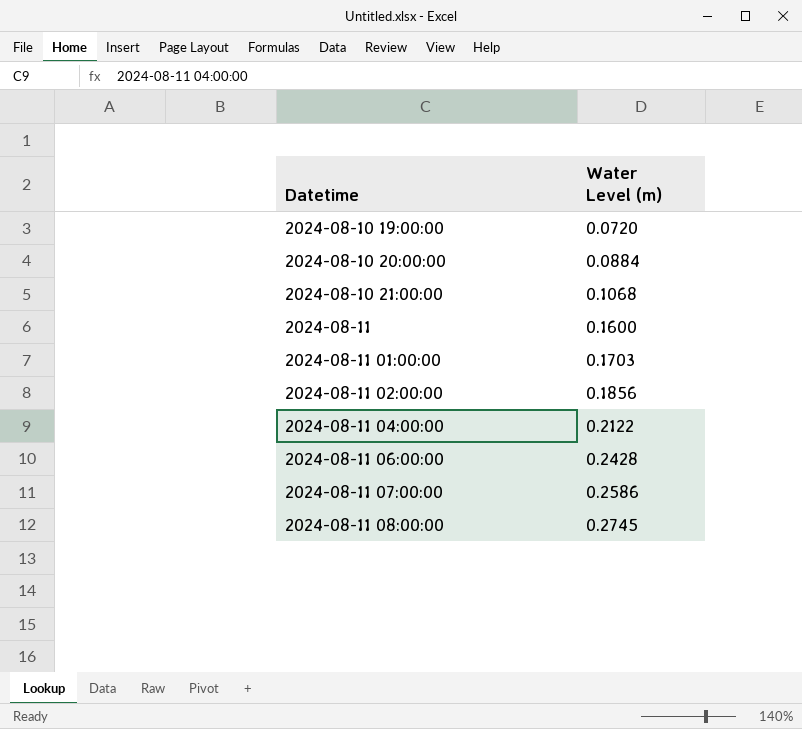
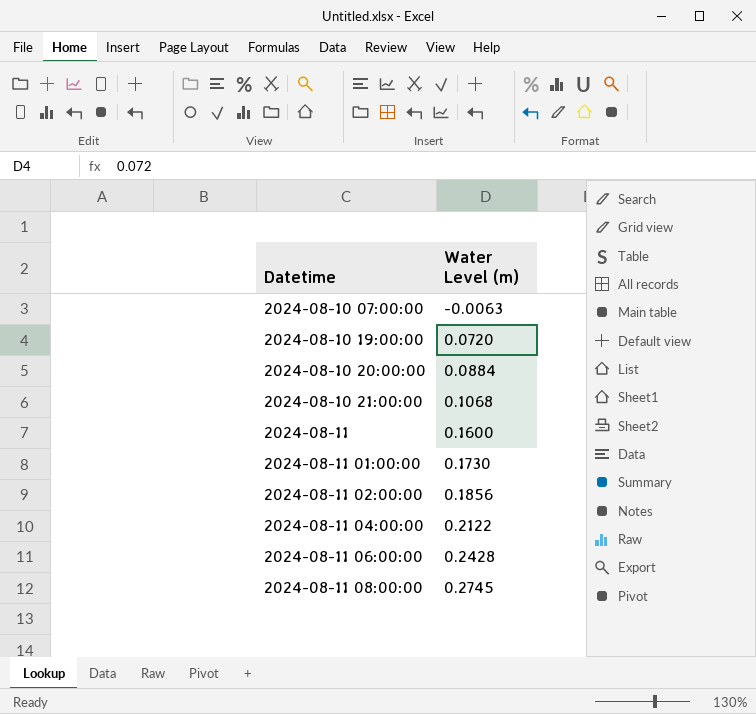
row 2024-08-11 07:00:00: 0.2586 -> none
row 2024-08-10 07:00:00: none -> -0.0063
2024-08-11 01:00:00 | Water Level (m): 0.1703 -> 0.1730

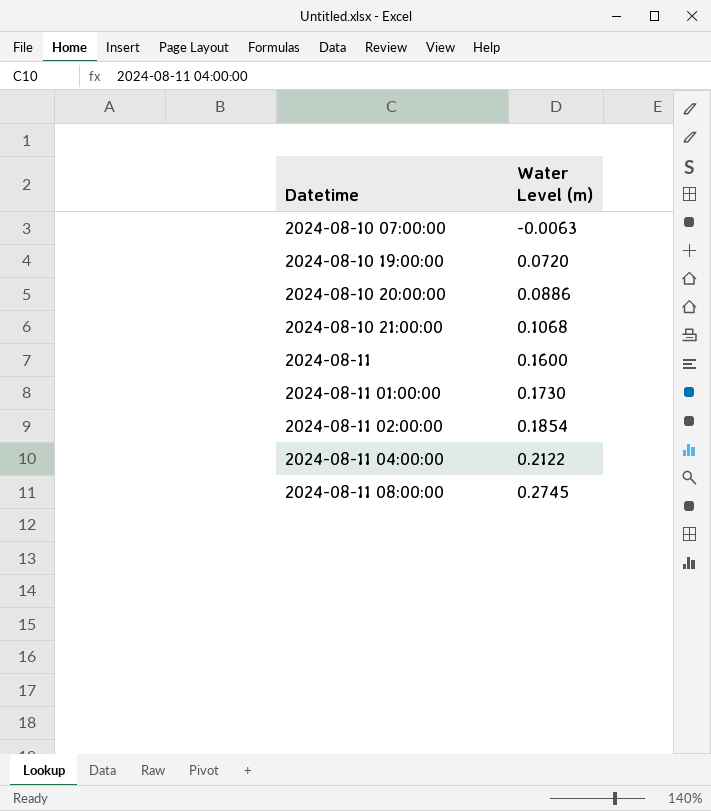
row 2024-08-11 06:00:00: 0.2428 -> none
2024-08-10 20:00:00 | Water Level (m): 0.0884 -> 0.0886
2024-08-11 02:00:00 | Water Level (m): 0.1856 -> 0.1854

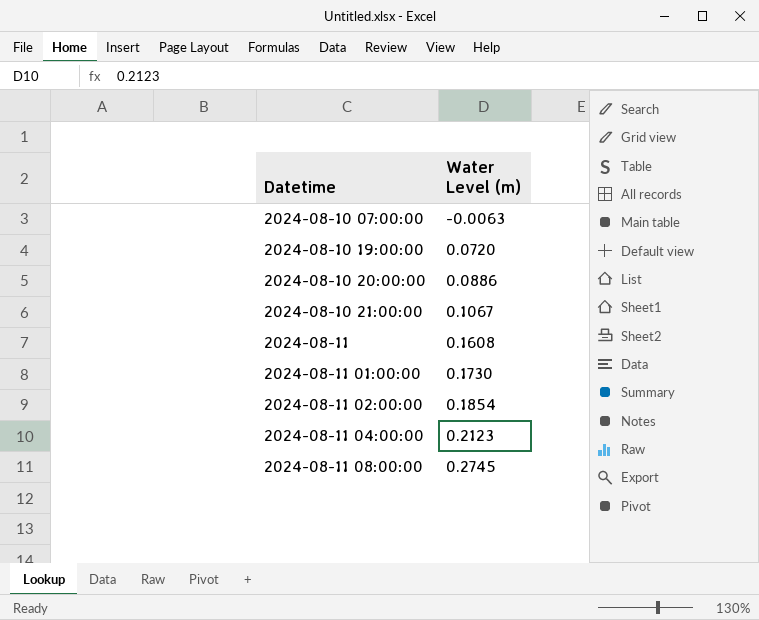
2024-08-10 21:00:00 | Water Level (m): 0.1068 -> 0.1067
2024-08-11 | Water Level (m): 0.1600 -> 0.1608
2024-08-11 04:00:00 | Water Level (m): 0.2122 -> 0.2123

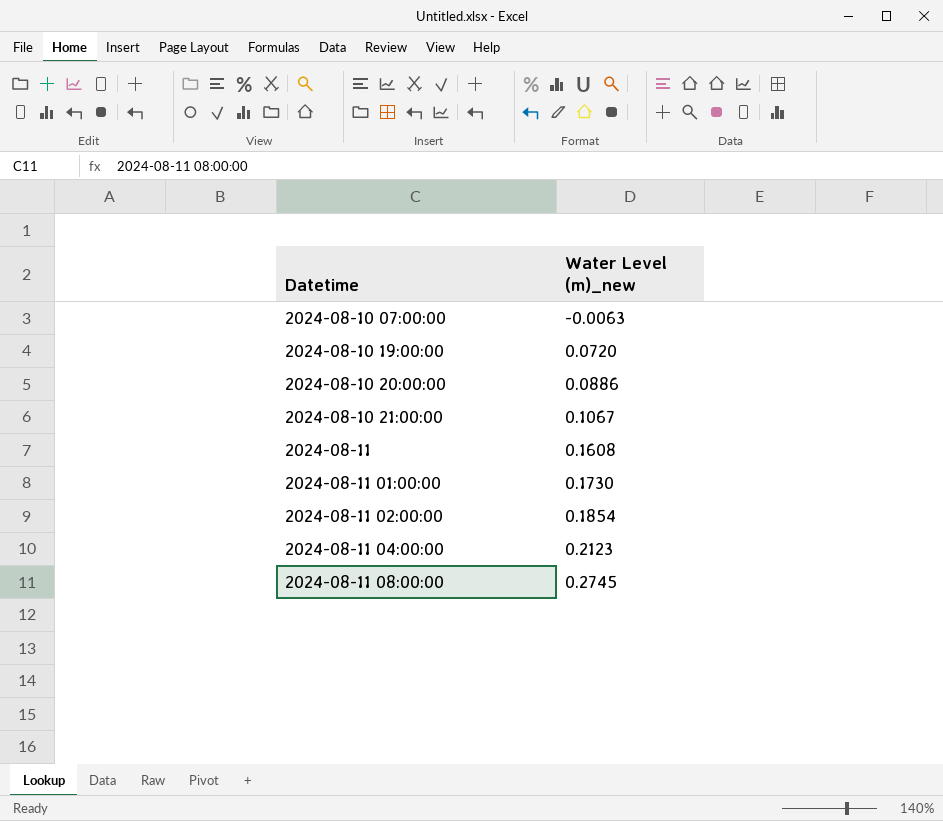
column name: Water Level (m) -> Water Level (m)_new

